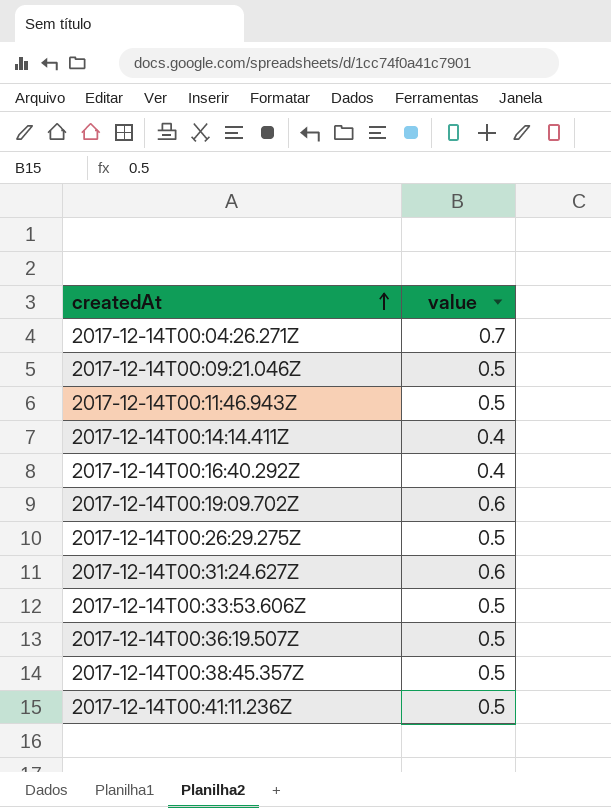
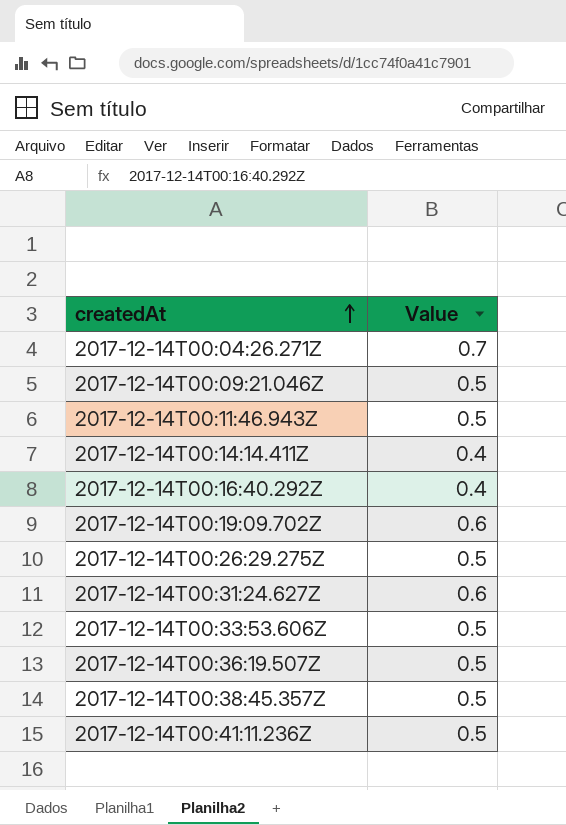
column name: value -> Value

